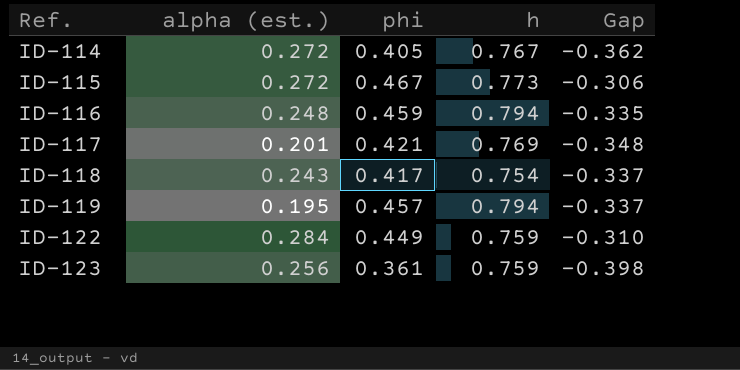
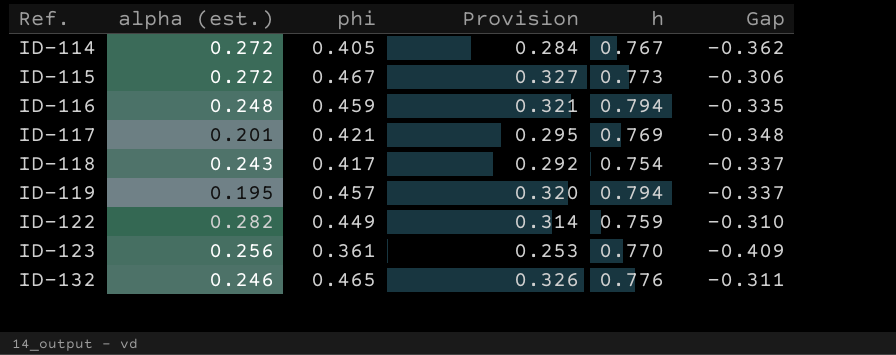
column Provision | formula: none -> [phi] * 0.7
ID-122 | alpha (est.): 0.284 -> 0.282
ID-123 | h: 0.759 -> 0.770
ID-123 | Gap: -0.398 -> -0.409
row ID-132: none -> 0.246 | 0.465 | 0.326 | 0.776 | -0.311

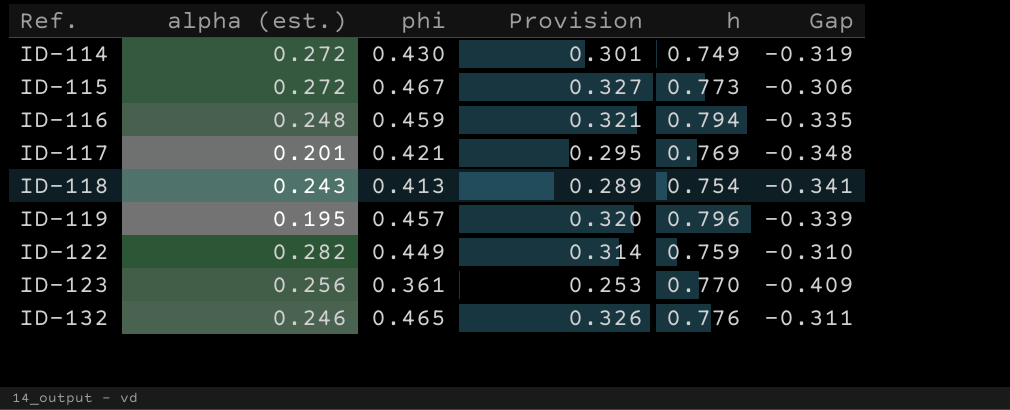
ID-114 | phi: 0.405 -> 0.430
ID-114 | Provision: 0.284 -> 0.301
ID-114 | h: 0.767 -> 0.749
ID-114 | Gap: -0.362 -> -0.319
ID-118 | phi: 0.417 -> 0.413
ID-118 | Provision: 0.292 -> 0.289
ID-118 | Gap: -0.337 -> -0.341
ID-119 | h: 0.794 -> 0.796
ID-119 | Gap: -0.337 -> -0.339

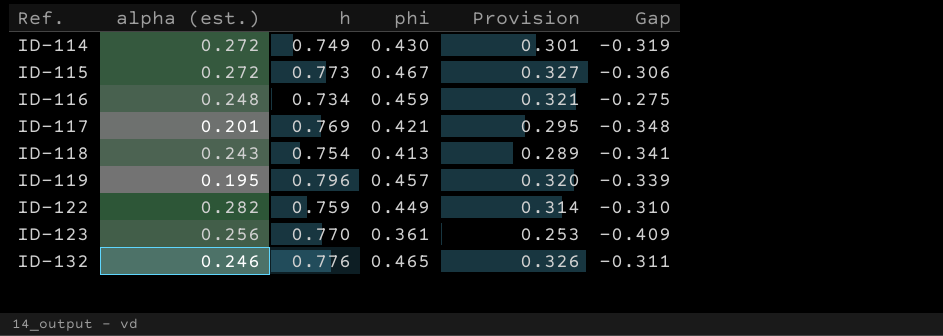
column h | position: 5 -> 3
ID-116 | h: 0.794 -> 0.734
ID-116 | Gap: -0.335 -> -0.275

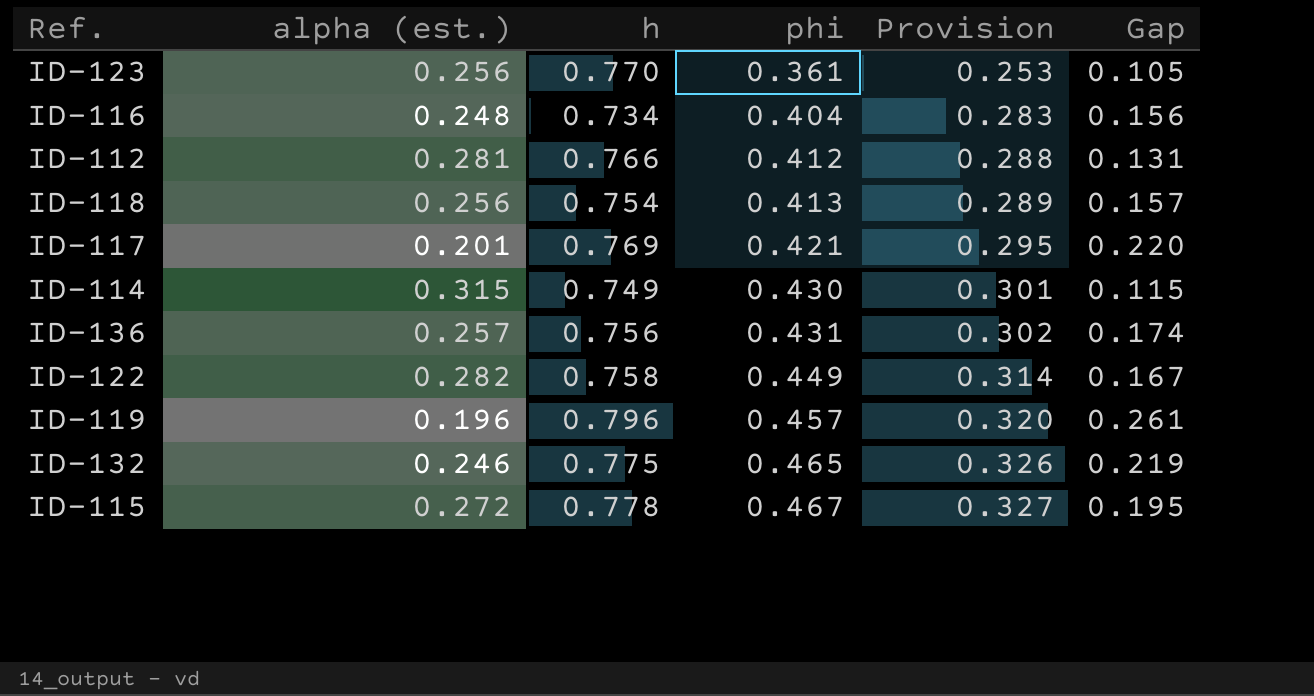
row order: Ref. ascending -> phi ascending
column Gap | formula: [phi] - [h] -> [phi] - [alpha (est.)]
ID-116 | phi: 0.459 -> 0.404
ID-116 | Provision: 0.321 -> 0.283
row ID-112: none -> 0.281 | 0.766 | 0.412 | 0.288 | 0.131
ID-118 | alpha (est.): 0.243 -> 0.256
ID-114 | alpha (est.): 0.272 -> 0.315
row ID-136: none -> 0.257 | 0.756 | 0.431 | 0.302 | 0.174
ID-122 | h: 0.759 -> 0.758
ID-119 | alpha (est.): 0.195 -> 0.196
ID-132 | h: 0.776 -> 0.775
ID-115 | h: 0.773 -> 0.778

